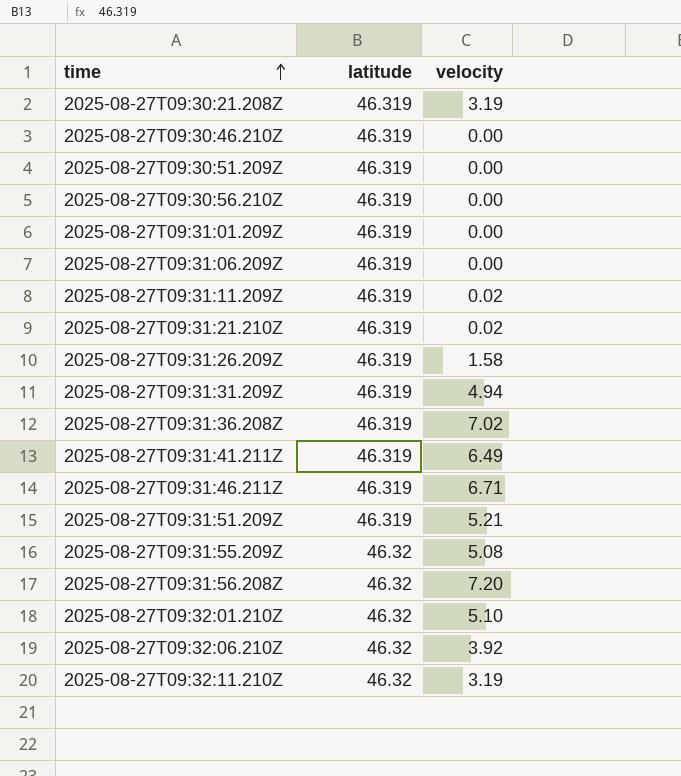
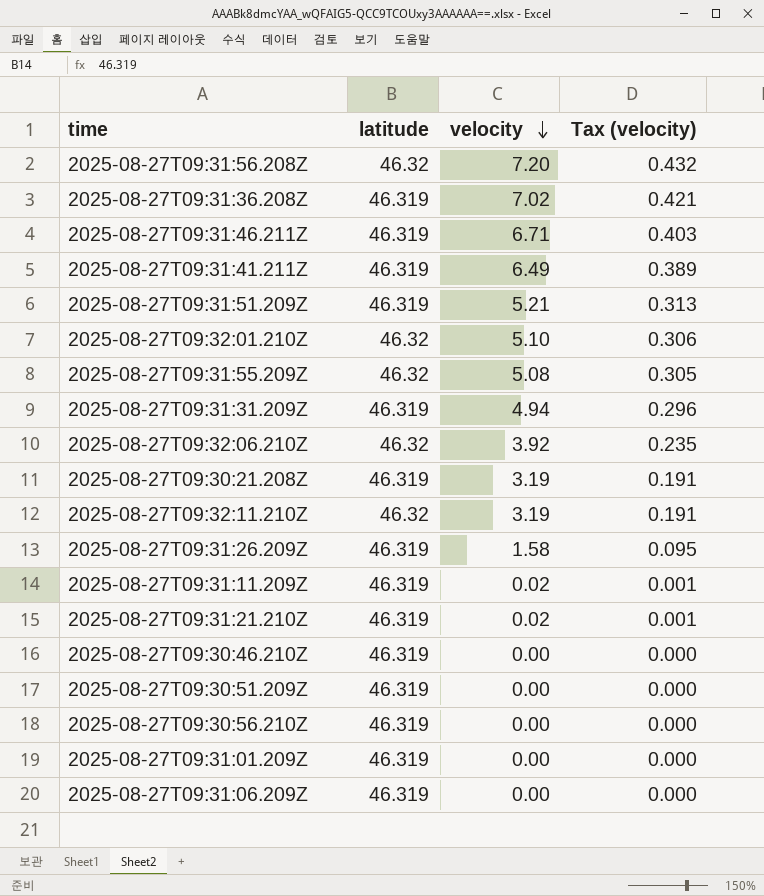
row order: time ascending -> velocity descending
column Tax (velocity) | formula: none -> [velocity] * 0.06

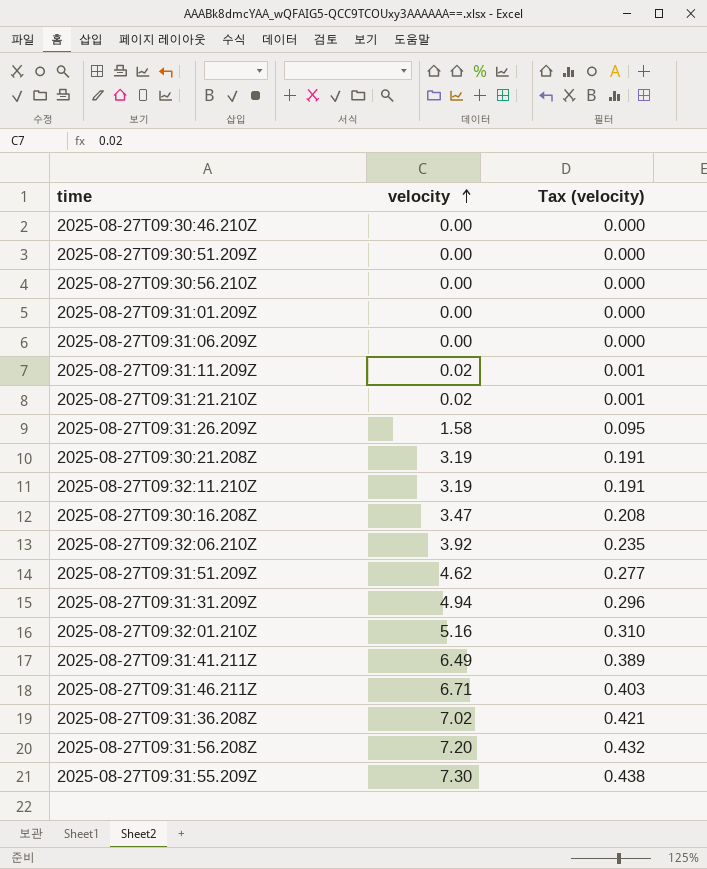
row order: velocity descending -> velocity ascending
column latitude | position: 2 -> none
row 2025-08-27T09:30:16.208Z: none -> 3.47 | 0.208
2025-08-27T09:31:51.209Z | velocity: 5.21 -> 4.62
2025-08-27T09:31:51.209Z | Tax (velocity): 0.313 -> 0.277
2025-08-27T09:32:01.210Z | velocity: 5.10 -> 5.16
2025-08-27T09:32:01.210Z | Tax (velocity): 0.306 -> 0.310
2025-08-27T09:31:55.209Z | velocity: 5.08 -> 7.30
2025-08-27T09:31:55.209Z | Tax (velocity): 0.305 -> 0.438

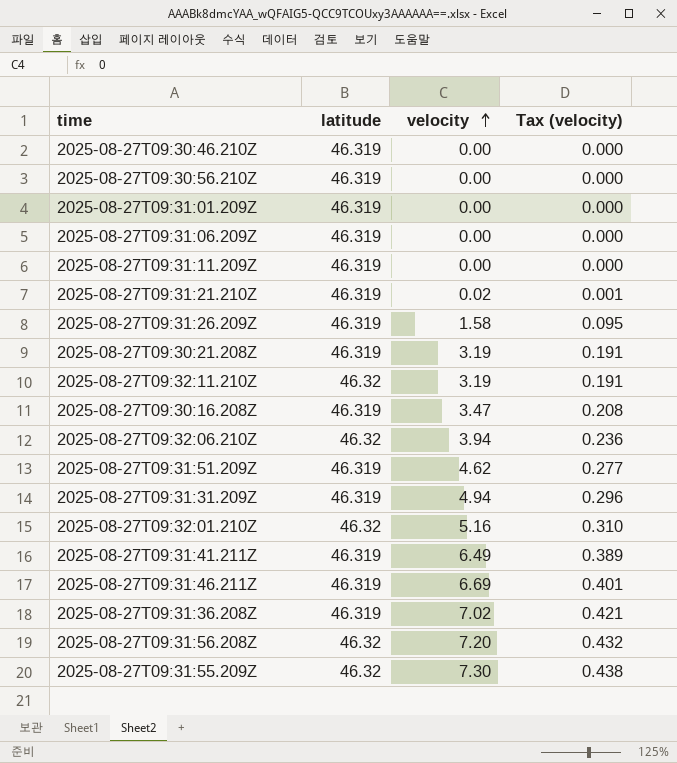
column latitude | position: none -> 2
row 2025-08-27T09:30:51.209Z: 0.00 | 0.000 -> none
2025-08-27T09:31:11.209Z | velocity: 0.02 -> 0.00
2025-08-27T09:31:11.209Z | Tax (velocity): 0.001 -> 0.000
2025-08-27T09:32:06.210Z | velocity: 3.92 -> 3.94
2025-08-27T09:32:06.210Z | Tax (velocity): 0.235 -> 0.236
2025-08-27T09:31:46.211Z | velocity: 6.71 -> 6.69
2025-08-27T09:31:46.211Z | Tax (velocity): 0.403 -> 0.401

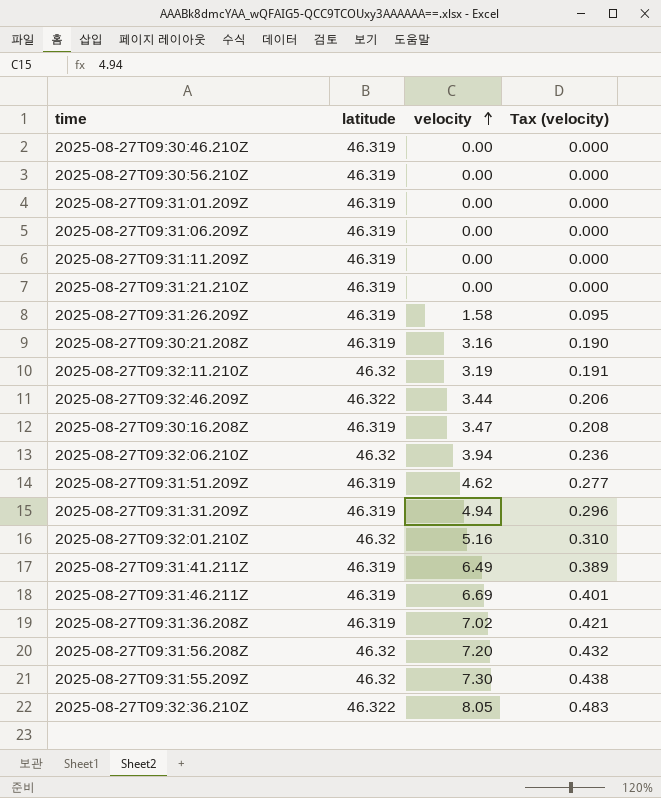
2025-08-27T09:31:21.210Z | velocity: 0.02 -> 0.00
2025-08-27T09:31:21.210Z | Tax (velocity): 0.001 -> 0.000
2025-08-27T09:30:21.208Z | velocity: 3.19 -> 3.16
2025-08-27T09:30:21.208Z | Tax (velocity): 0.191 -> 0.190
row 2025-08-27T09:32:46.209Z: none -> 46.322 | 3.44 | 0.206
row 2025-08-27T09:32:36.210Z: none -> 46.322 | 8.05 | 0.483

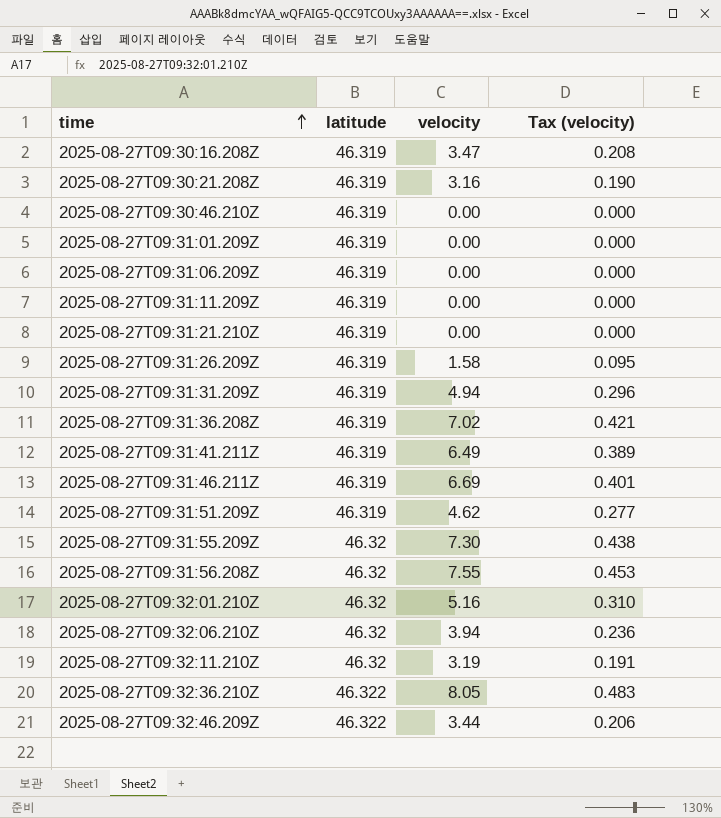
row order: velocity ascending -> time ascending
row 2025-08-27T09:30:56.210Z: 46.319 | 0.00 | 0.000 -> none
2025-08-27T09:31:56.208Z | velocity: 7.20 -> 7.55
2025-08-27T09:31:56.208Z | Tax (velocity): 0.432 -> 0.453

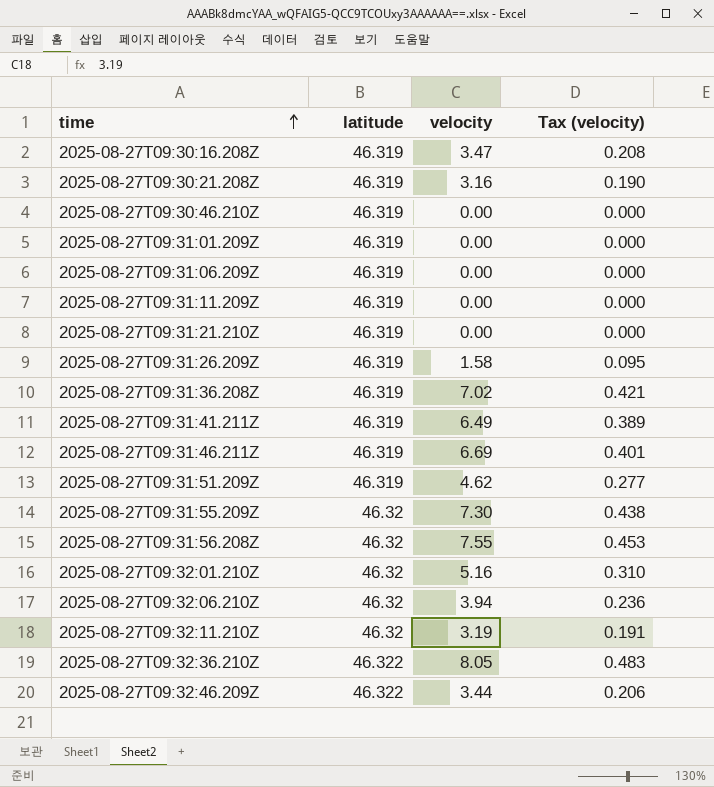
row 2025-08-27T09:31:31.209Z: 46.319 | 4.94 | 0.296 -> none

